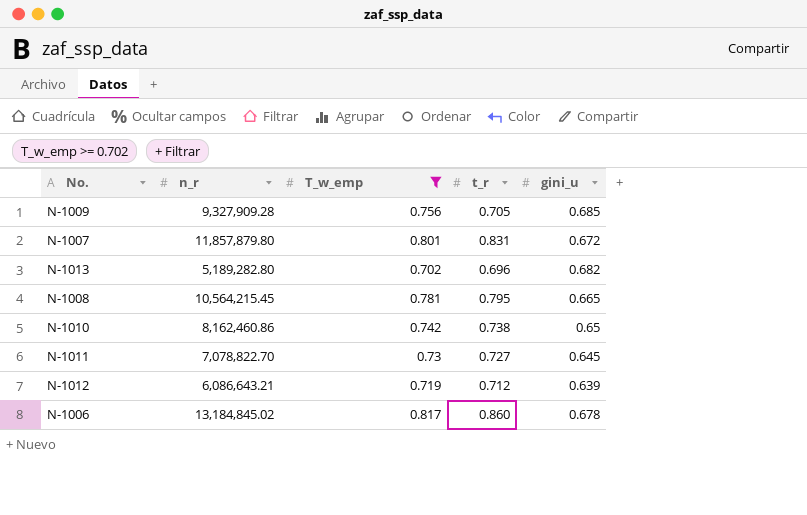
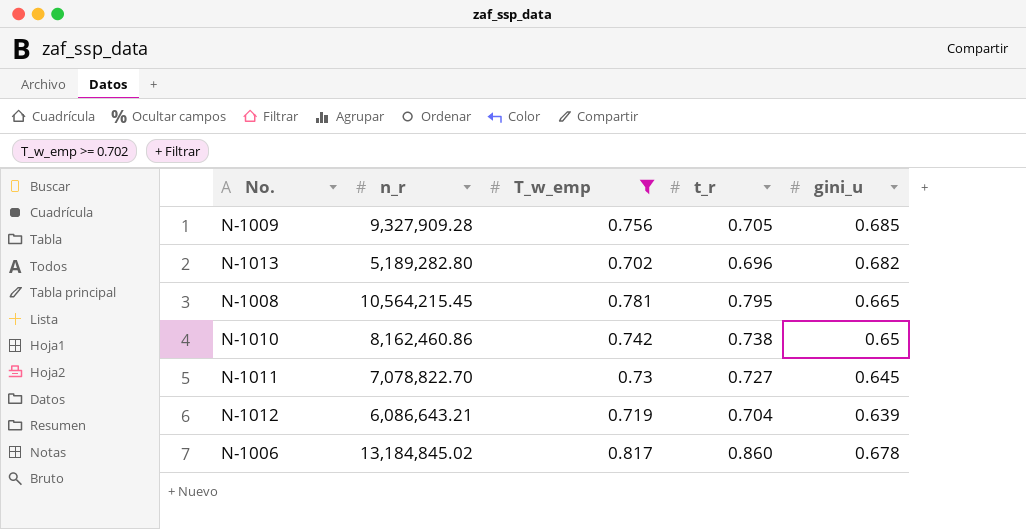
row N-1007: 11,857,879.80 | 0.801 | 0.831 | 0.672 -> none
N-1012 | t_r: 0.712 -> 0.704

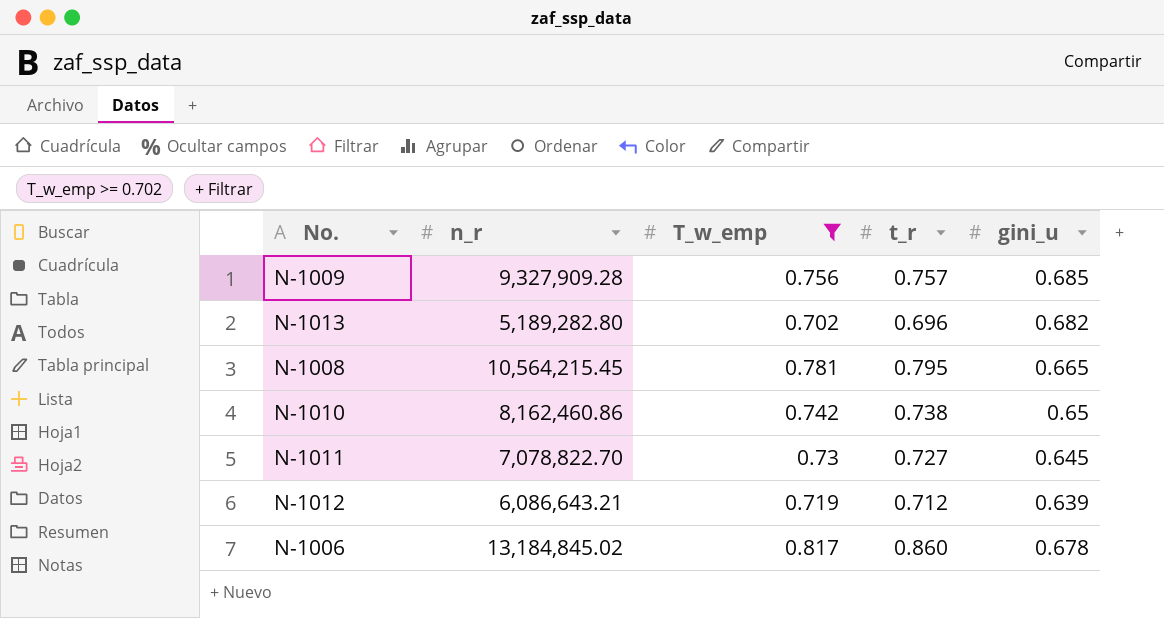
N-1009 | t_r: 0.705 -> 0.757
N-1012 | t_r: 0.704 -> 0.712

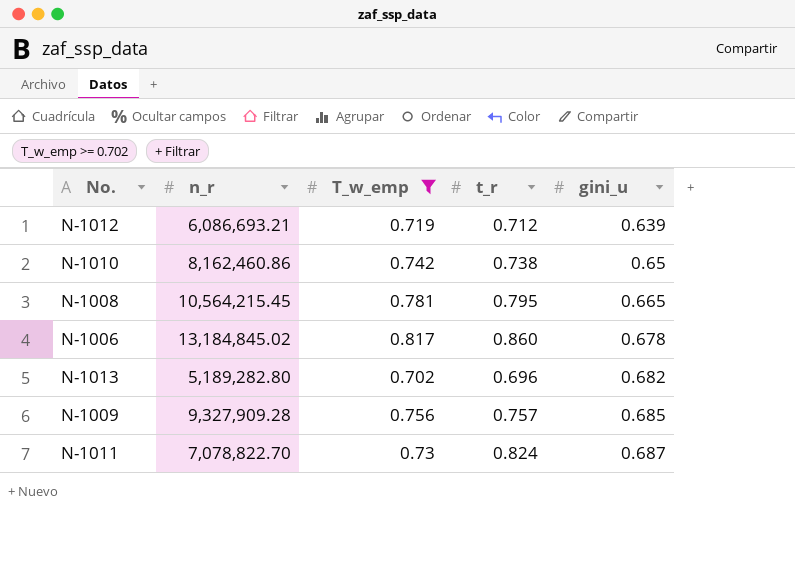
row order: none -> gini_u ascending
N-1012 | n_r: 6,086,643.21 -> 6,086,693.21
N-1011 | t_r: 0.727 -> 0.824
N-1011 | gini_u: 0.645 -> 0.687

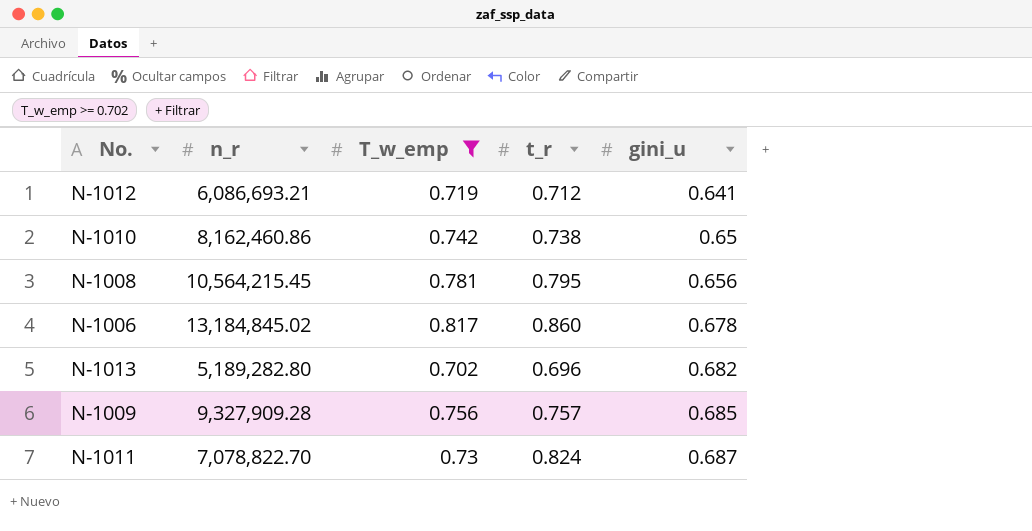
N-1012 | gini_u: 0.639 -> 0.641
N-1008 | gini_u: 0.665 -> 0.656

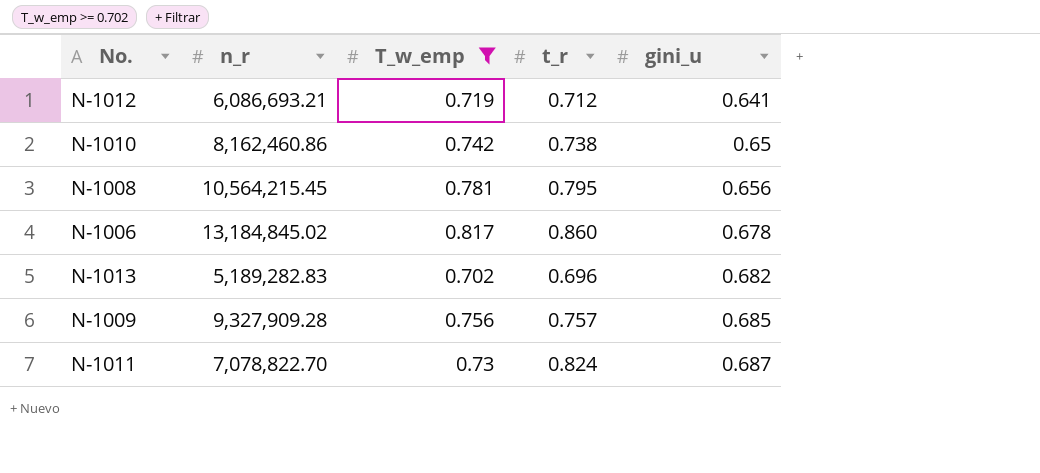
N-1013 | n_r: 5,189,282.80 -> 5,189,282.83

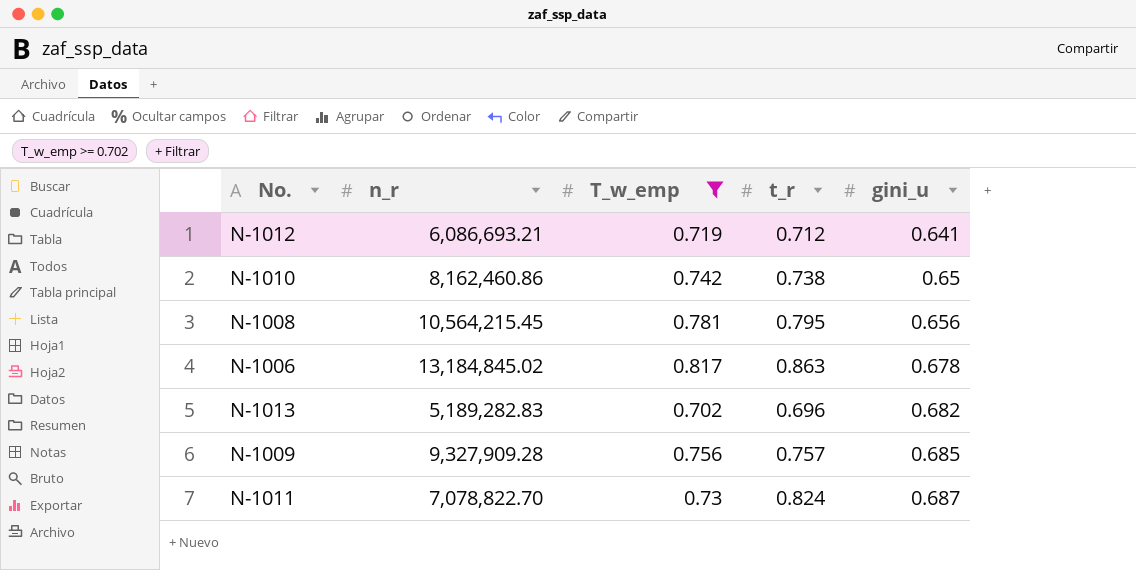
N-1006 | t_r: 0.860 -> 0.863

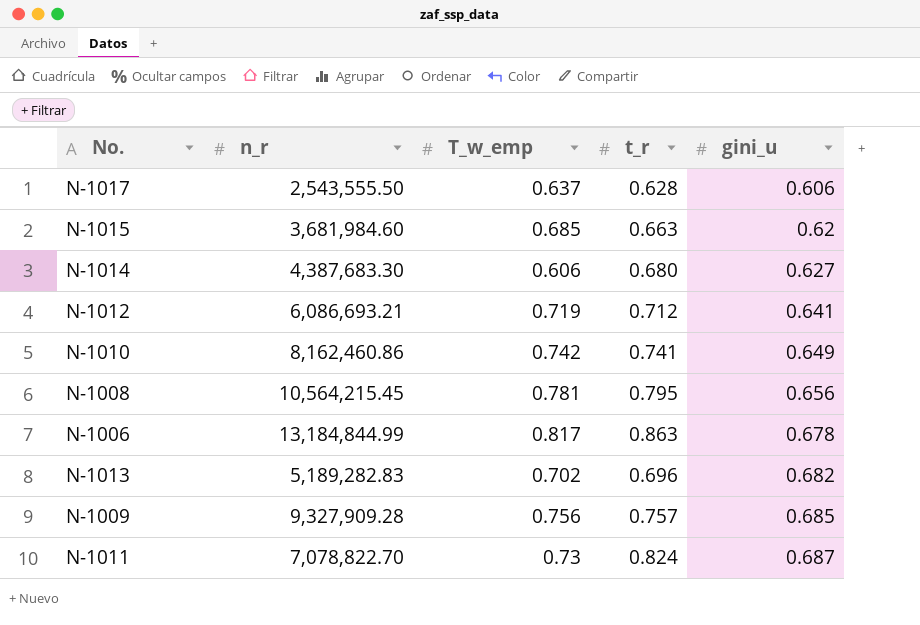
filter: T_w_emp >= 0.702 -> none
N-1010 | t_r: 0.738 -> 0.741
N-1010 | gini_u: 0.65 -> 0.649
N-1006 | n_r: 13,184,845.02 -> 13,184,844.99

